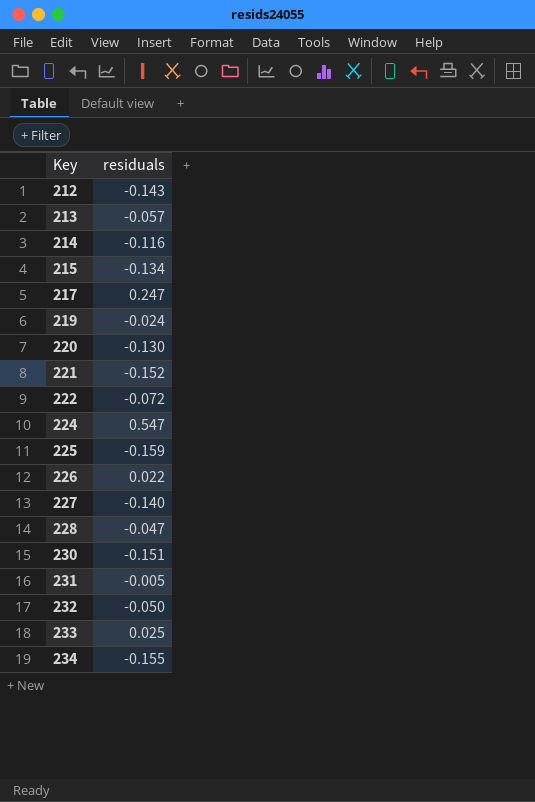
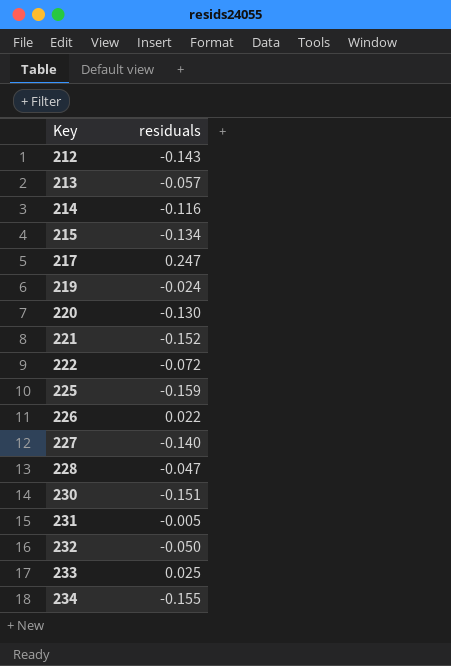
row 224: 0.547 -> none

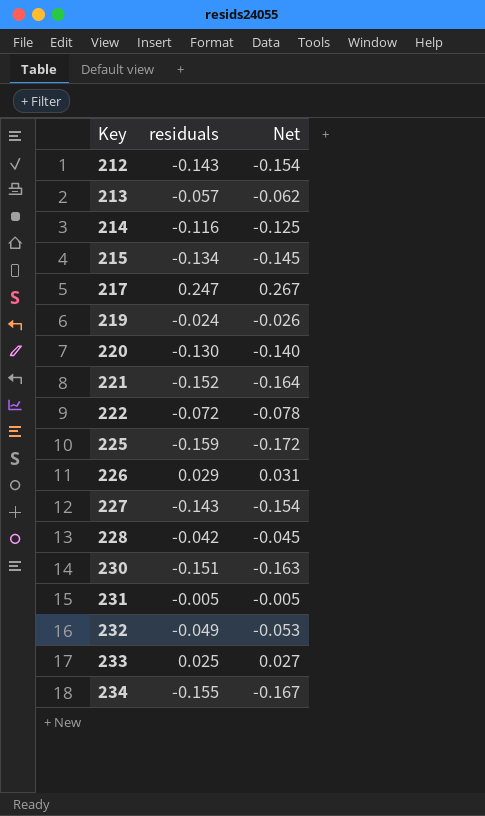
column Net | formula: none -> [residuals] * 1.08
226 | residuals: 0.022 -> 0.029
227 | residuals: -0.140 -> -0.143
228 | residuals: -0.047 -> -0.042
232 | residuals: -0.050 -> -0.049

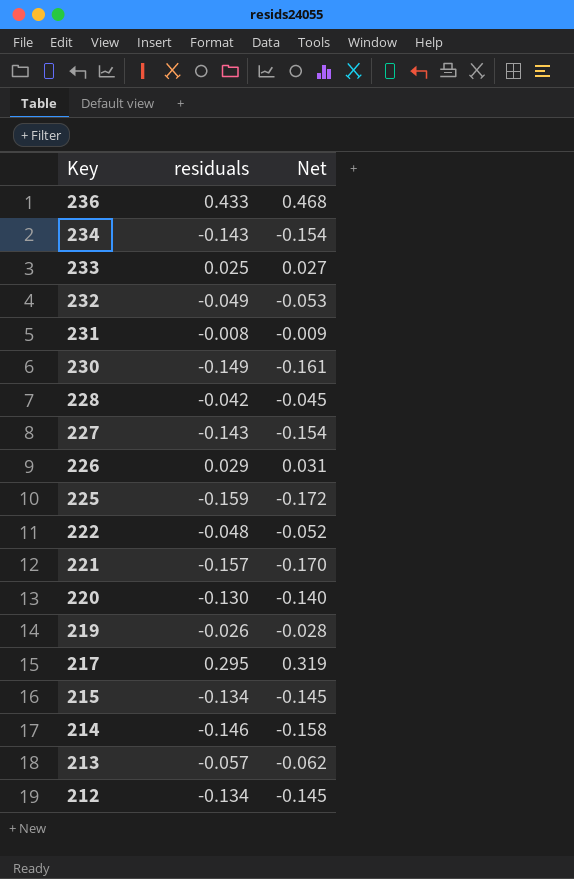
row order: Key ascending -> Key descending
row 236: none -> 0.433 | 0.468
234 | residuals: -0.155 -> -0.143
234 | Net: -0.167 -> -0.154
231 | residuals: -0.005 -> -0.008
231 | Net: -0.005 -> -0.009
230 | residuals: -0.151 -> -0.149
230 | Net: -0.163 -> -0.161
222 | residuals: -0.072 -> -0.048
222 | Net: -0.078 -> -0.052
221 | residuals: -0.152 -> -0.157
221 | Net: -0.164 -> -0.170
219 | residuals: -0.024 -> -0.026
219 | Net: -0.026 -> -0.028
217 | residuals: 0.247 -> 0.295
217 | Net: 0.267 -> 0.319
214 | residuals: -0.116 -> -0.146
214 | Net: -0.125 -> -0.158
212 | residuals: -0.143 -> -0.134
212 | Net: -0.154 -> -0.145

